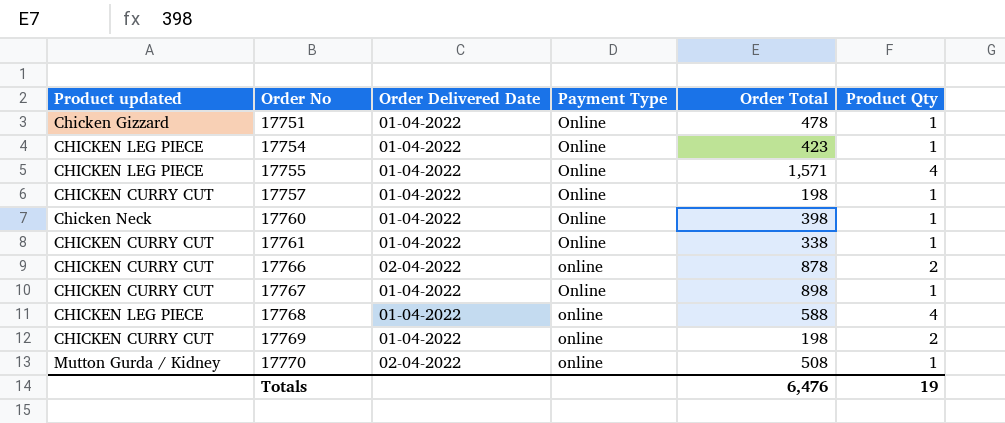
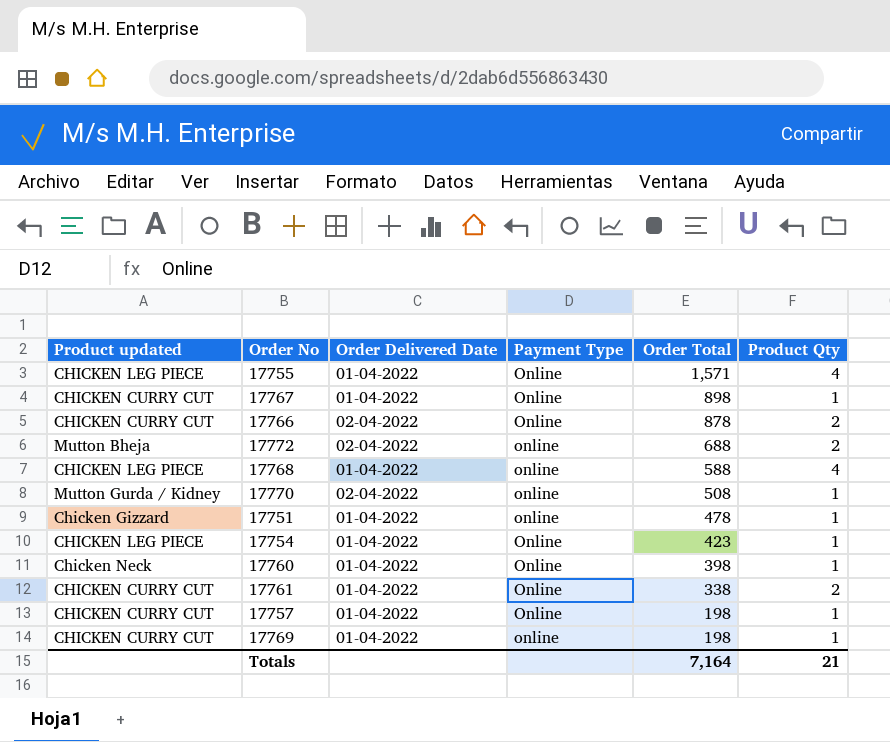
row order: Order No ascending -> Order Total descending
17766 | Payment Type: online -> Online
row 17772: none -> Mutton Bheja | 02-04-2022 | online | 688 | 2
17751 | Payment Type: Online -> online
17761 | Product Qty: 1 -> 2
17769 | Product Qty: 2 -> 1
Totals | Order Total: 6,476 -> 7,164
Totals | Product Qty: 19 -> 21

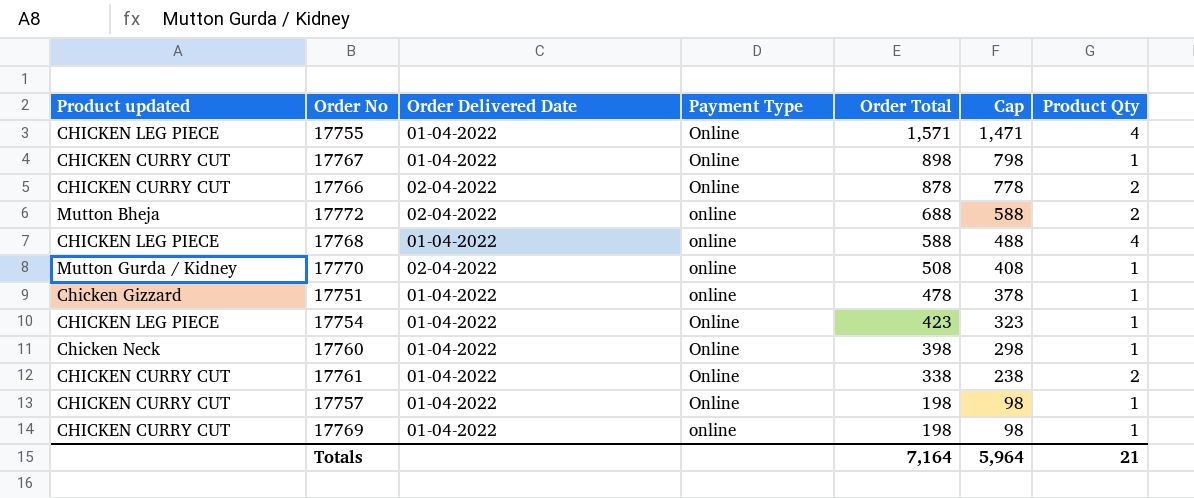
column Cap | formula: none -> [Order Total] - 100

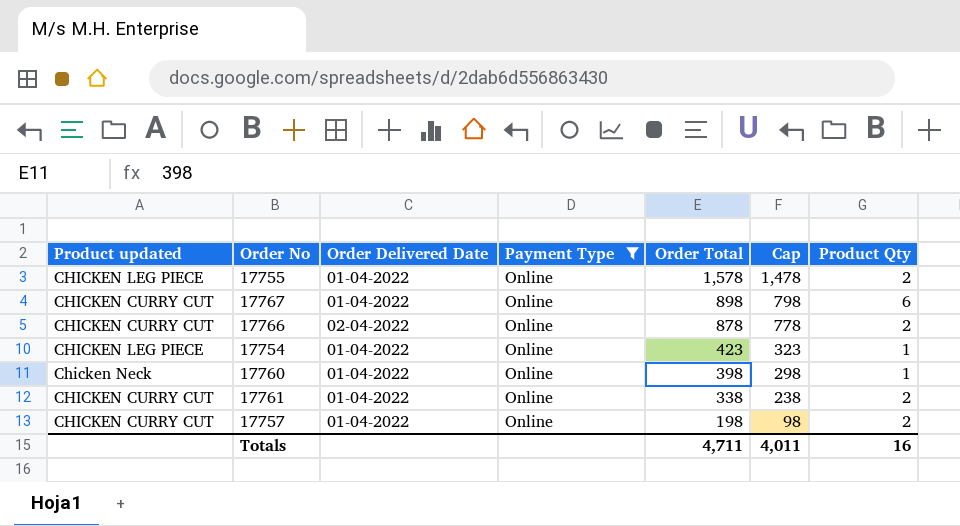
filter: none -> Payment Type = Online
17755 | Order Total: 1,571 -> 1,578
17755 | Cap: 1,471 -> 1,478
17755 | Product Qty: 4 -> 2
17767 | Product Qty: 1 -> 6
17757 | Product Qty: 1 -> 2
Totals | Order Total: 7,164 -> 4,711
Totals | Cap: 5,964 -> 4,011
Totals | Product Qty: 21 -> 16

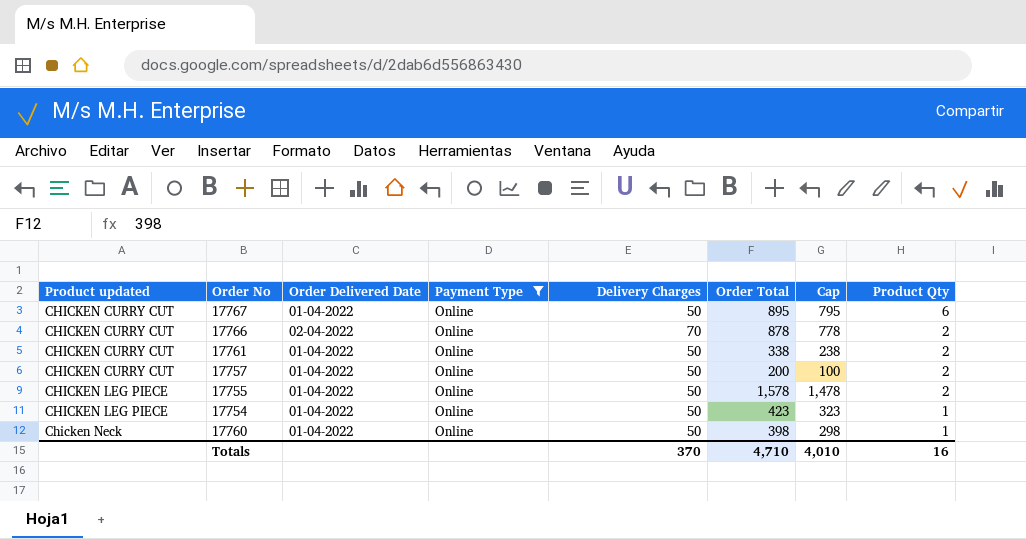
row order: Order Total descending -> Product updated ascending
column Delivery Charges | position: none -> 5
17767 | Order Total: 898 -> 895
17767 | Cap: 798 -> 795
17757 | Order Total: 198 -> 200
17757 | Cap: 98 -> 100
Totals | Order Total: 4,711 -> 4,710
Totals | Cap: 4,011 -> 4,010

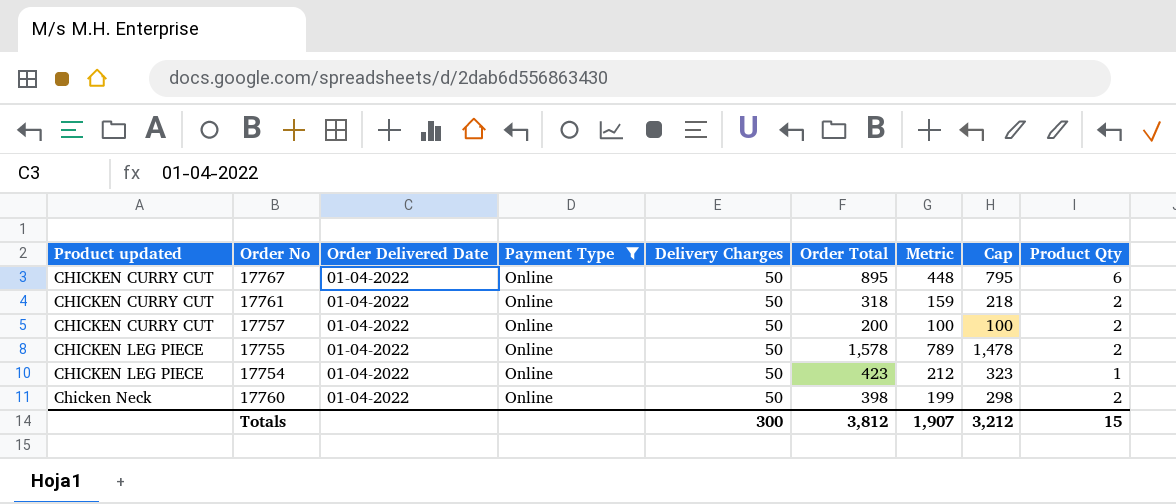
column Metric | formula: none -> [Order Total] * 0.5
row 17766: CHICKEN CURRY CUT | 02-04-2022 | Online | 70 | 878 | 778 | 2 -> none
17761 | Order Total: 338 -> 318
17761 | Cap: 238 -> 218
17760 | Product Qty: 1 -> 2
Totals | Delivery Charges: 370 -> 300
Totals | Order Total: 4,710 -> 3,812
Totals | Cap: 4,010 -> 3,212
Totals | Product Qty: 16 -> 15

